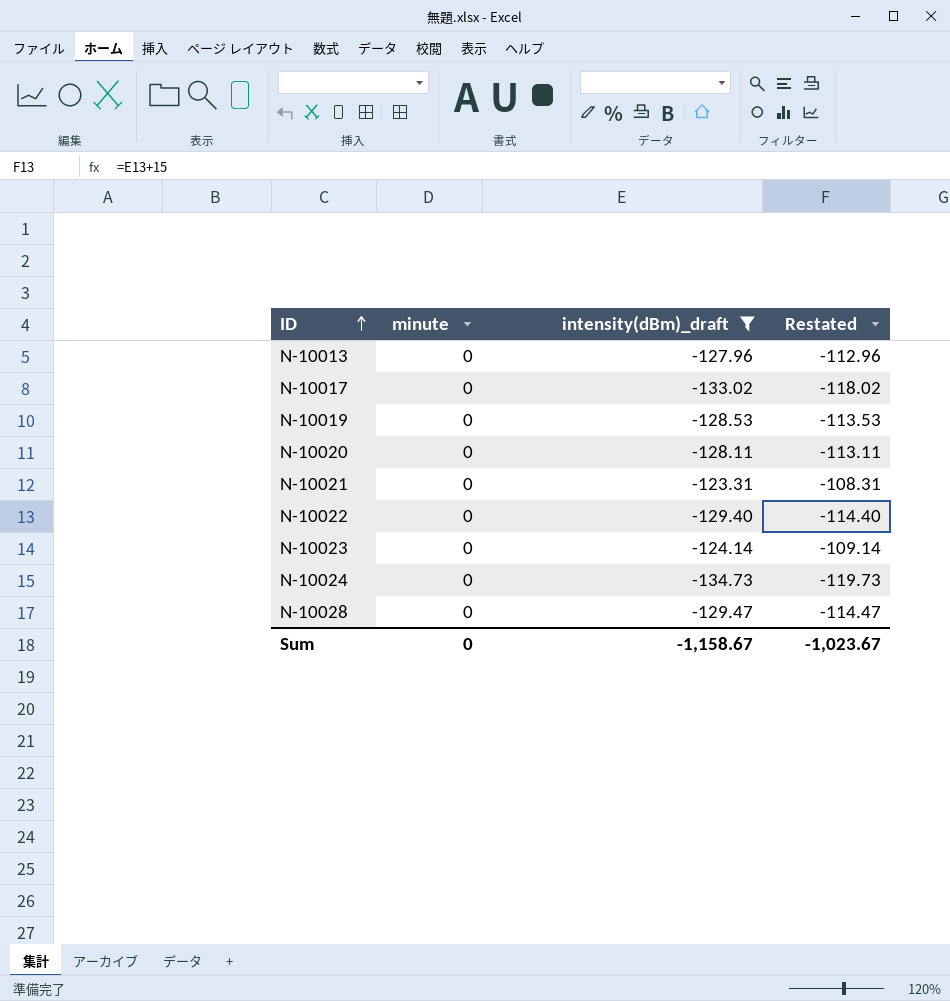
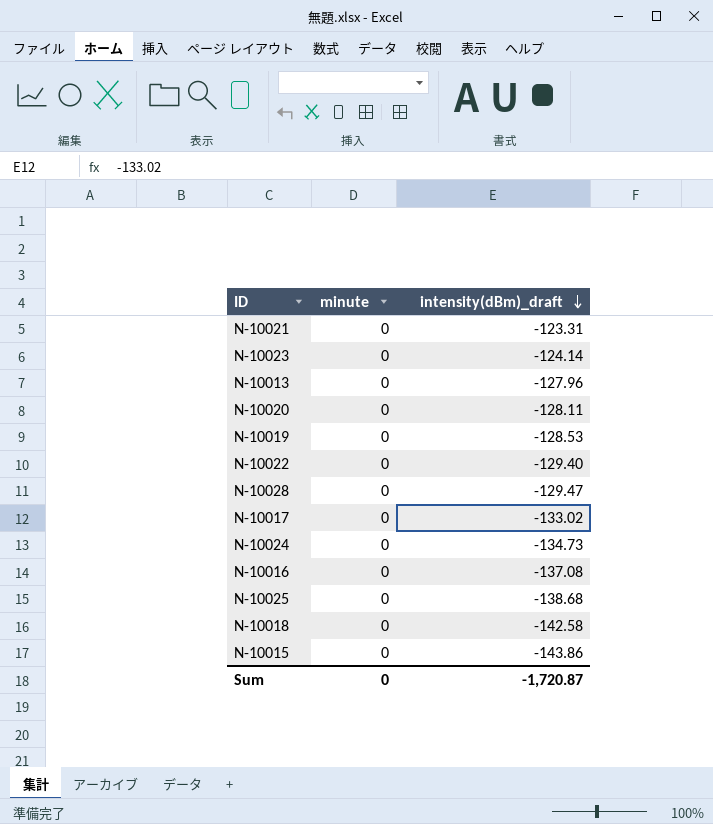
filter: intensity(dBm)_draft >= -134.73 -> none
row order: ID ascending -> intensity(dBm)_draft descending
column Restated | formula: [intensity(dBm)_draft] + 15 -> none
Sum | intensity(dBm)_draft: -1,158.67 -> -1,720.87

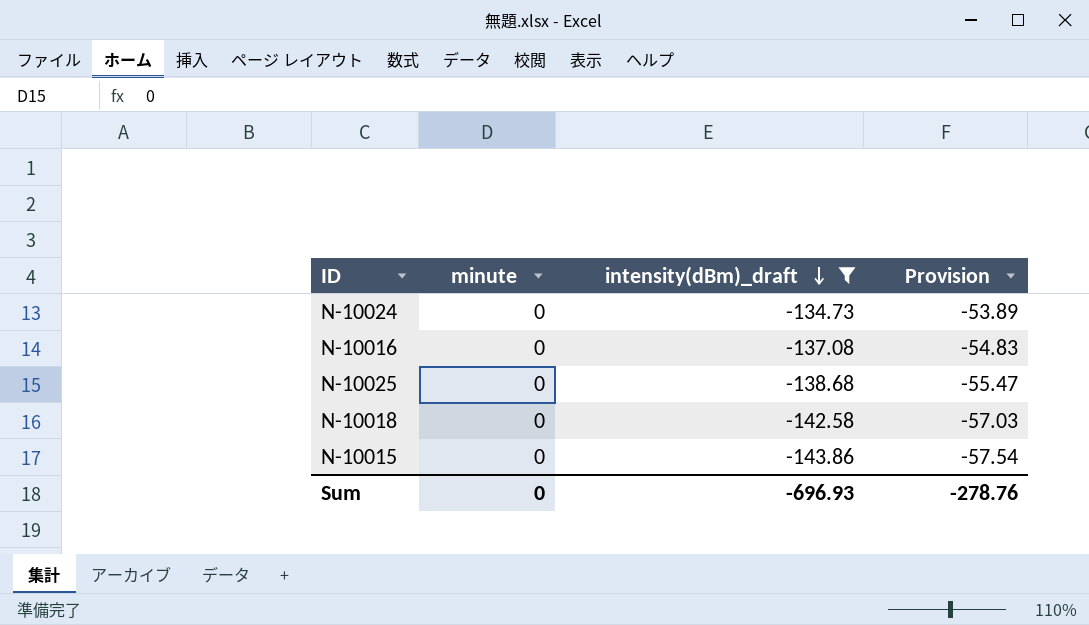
filter: none -> intensity(dBm)_draft <= -134.73
column Provision | formula: none -> [intensity(dBm)_draft] * 0.4
Sum | intensity(dBm)_draft: -1,720.87 -> -696.93

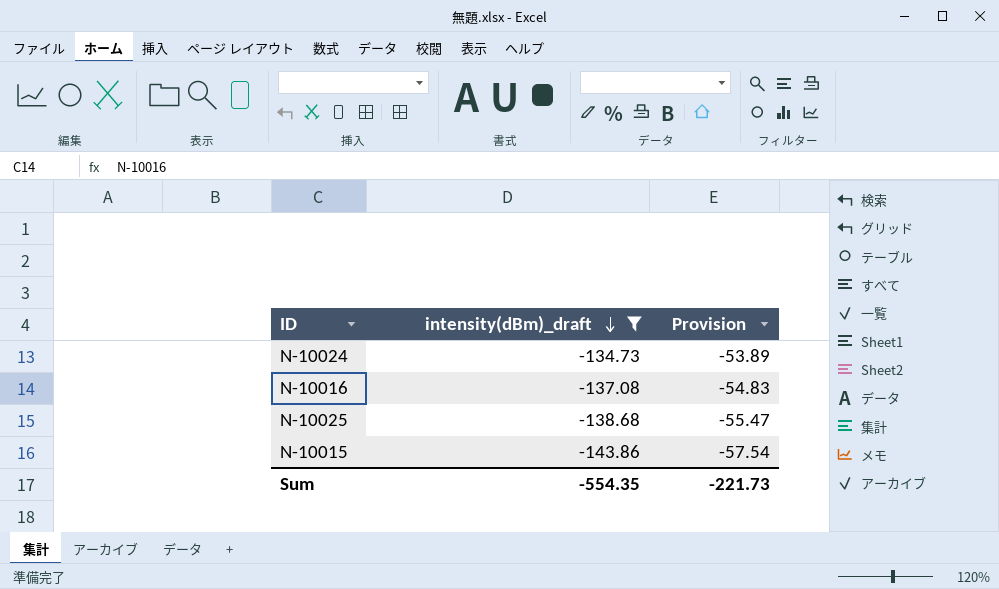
column minute | position: 2 -> none
row N-10018: 0 | -142.58 | -57.03 -> none
Sum | intensity(dBm)_draft: -696.93 -> -554.35
Sum | Provision: -278.76 -> -221.73

